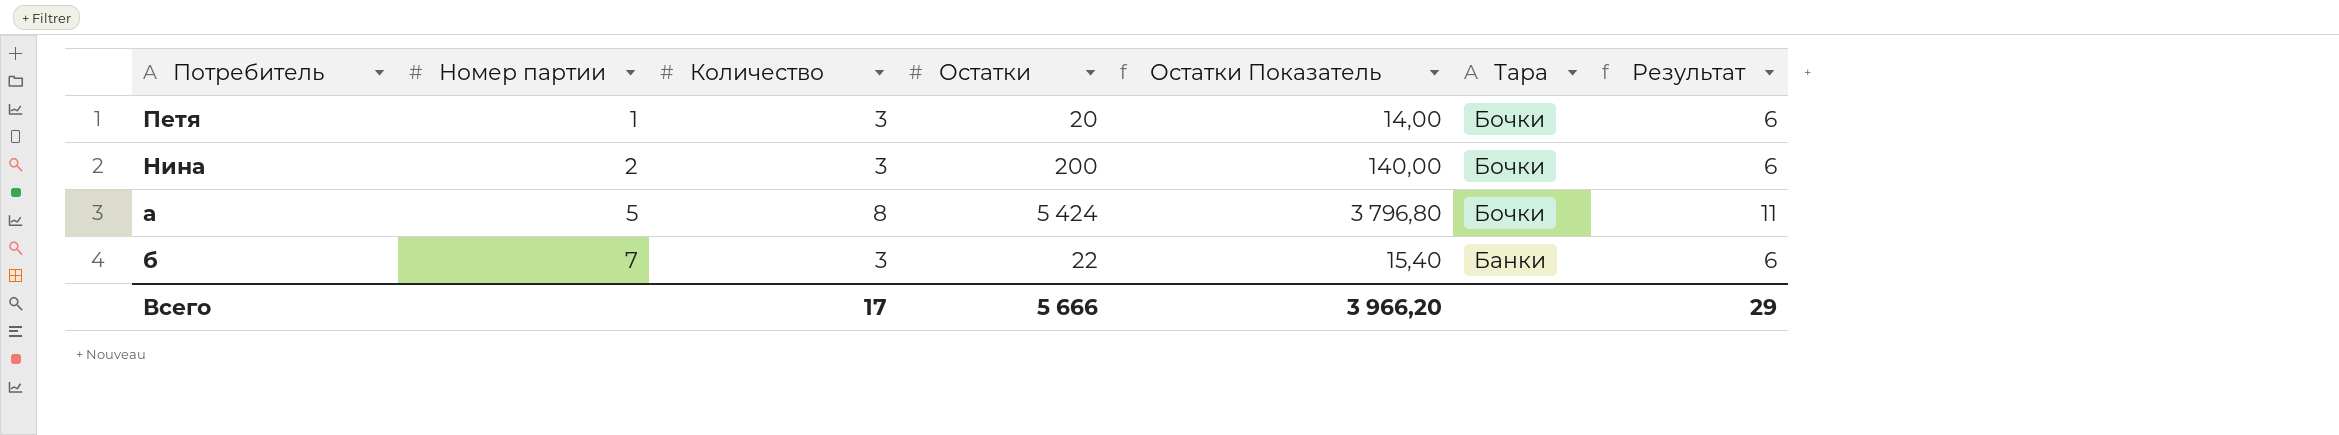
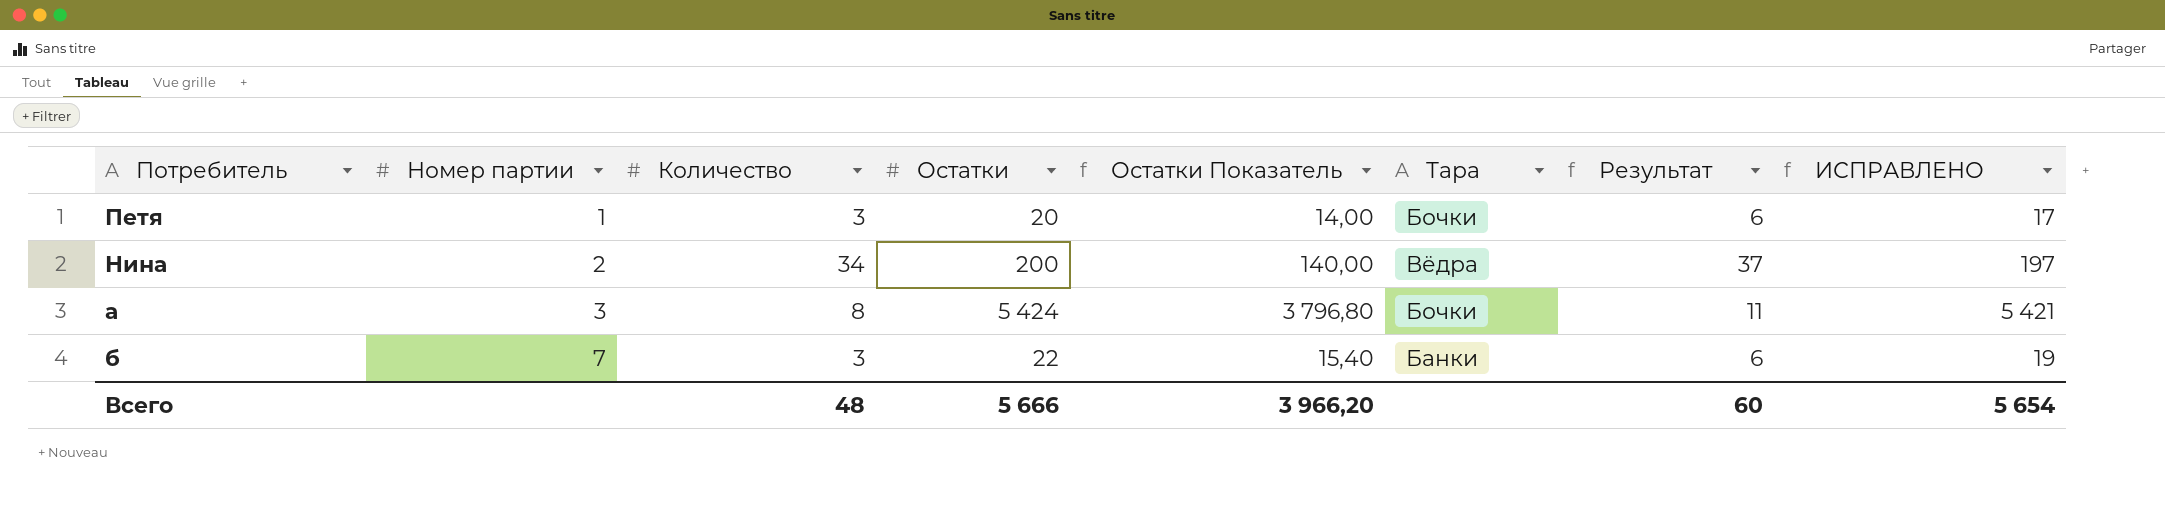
column ИСПРАВЛЕНО | formula: none -> [Остатки] - 3
Нина | Количество: 3 -> 34
Нина | Тара: Бочки -> Вёдра
Нина | Результат: 6 -> 37
а | Номер партии: 5 -> 3
Всего | Количество: 17 -> 48
Всего | Результат: 29 -> 60

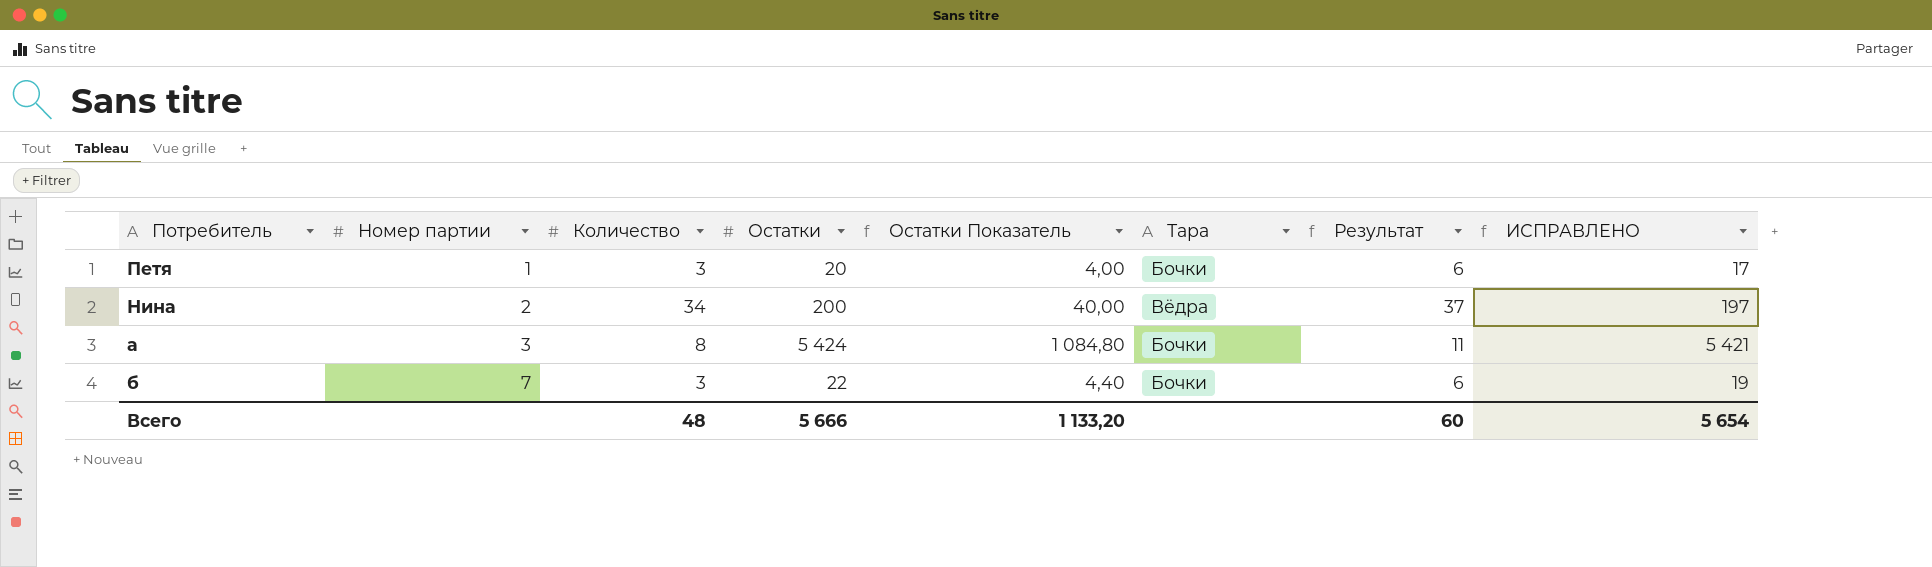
column Остатки Показатель | formula: [Остатки] * 0,7 -> [Остатки] * 0,2
б | Тара: Банки -> Бочки
Всего | Остатки Показатель: 3 966,20 -> 1 133,20

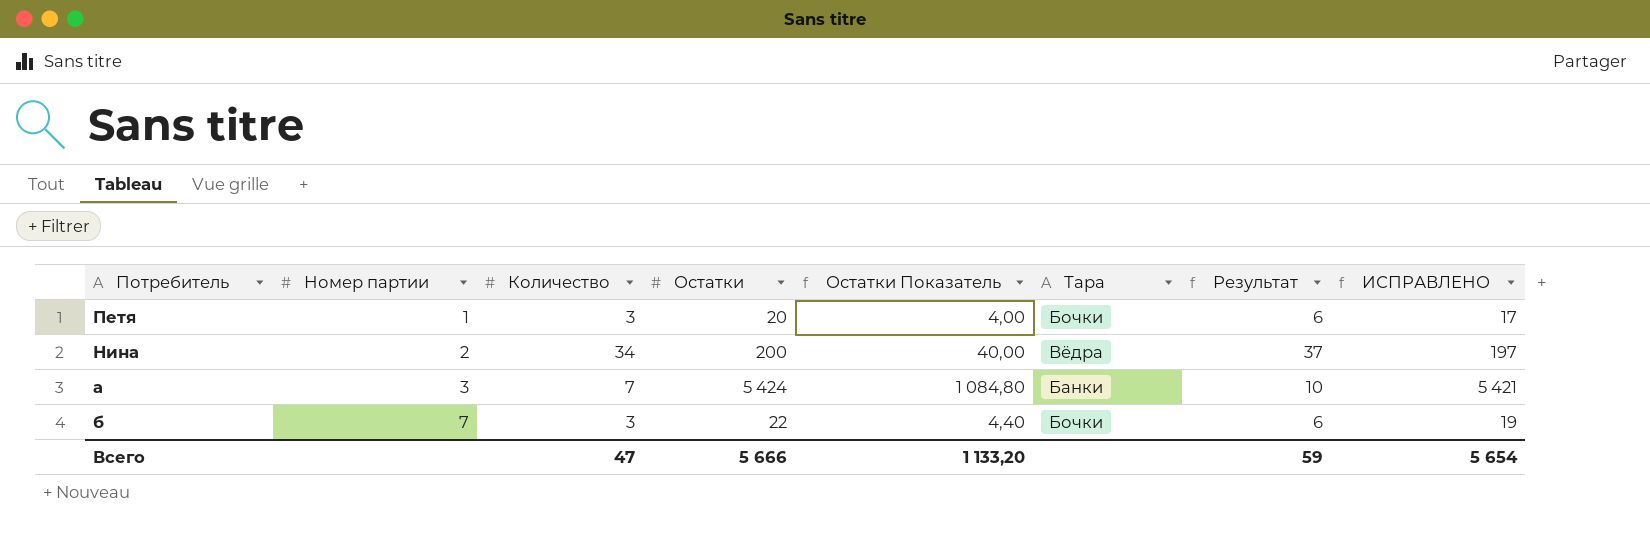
а | Количество: 8 -> 7
а | Тара: Бочки -> Банки
а | Результат: 11 -> 10
Всего | Количество: 48 -> 47
Всего | Результат: 60 -> 59

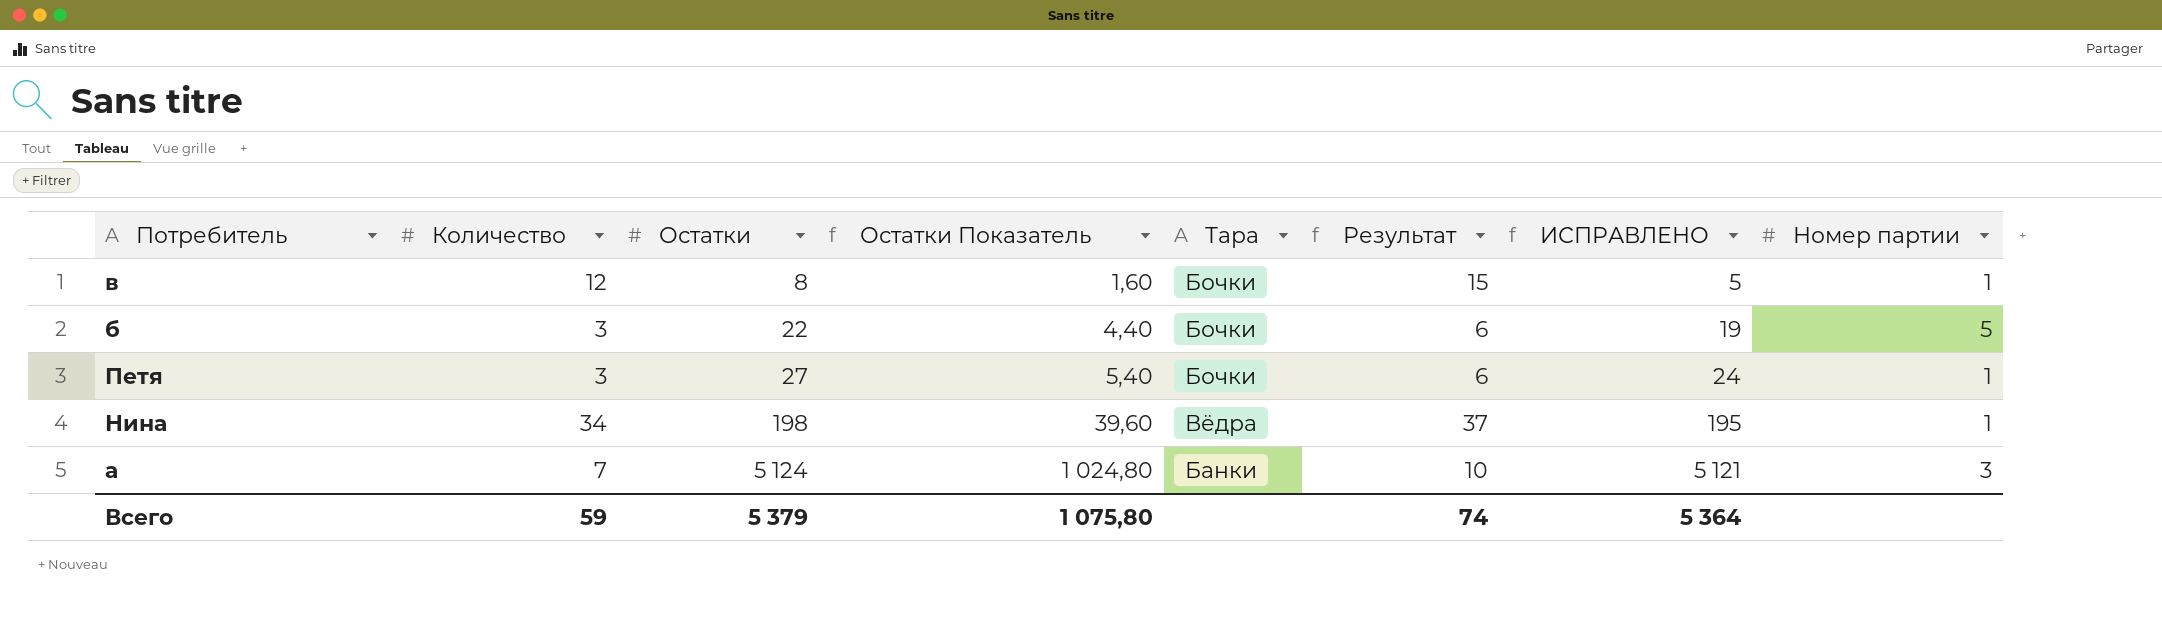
row order: Номер партии ascending -> Остатки ascending
column Номер партии | position: 2 -> 8
row в: none -> 12 | 8 | 1,60 | Бочки | 15 | 5 | 1
б | Номер партии: 7 -> 5
Петя | Остатки: 20 -> 27
Петя | Остатки Показатель: 4,00 -> 5,40
Петя | ИСПРАВЛЕНО: 17 -> 24
Нина | Остатки: 200 -> 198
Нина | Остатки Показатель: 40,00 -> 39,60
Нина | ИСПРАВЛЕНО: 197 -> 195
Нина | Номер партии: 2 -> 1
а | Остатки: 5 424 -> 5 124
а | Остатки Показатель: 1 084,80 -> 1 024,80
а | ИСПРАВЛЕНО: 5 421 -> 5 121
Всего | Количество: 47 -> 59
Всего | Остатки: 5 666 -> 5 379
Всего | Остатки Показатель: 1 133,20 -> 1 075,80
Всего | Результат: 59 -> 74
Всего | ИСПРАВЛЕНО: 5 654 -> 5 364

